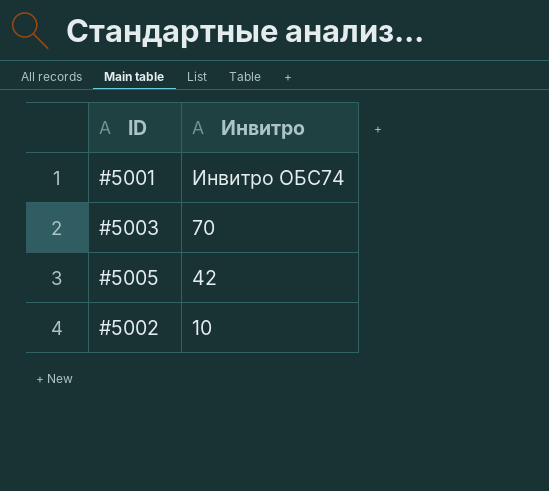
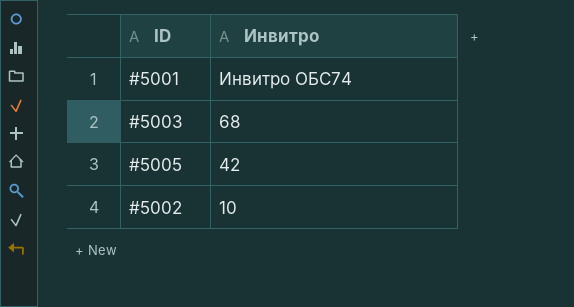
#5003 | Инвитро: 70 -> 68

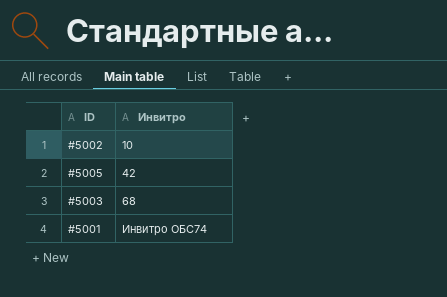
row order: Инвитро descending -> Инвитро ascending

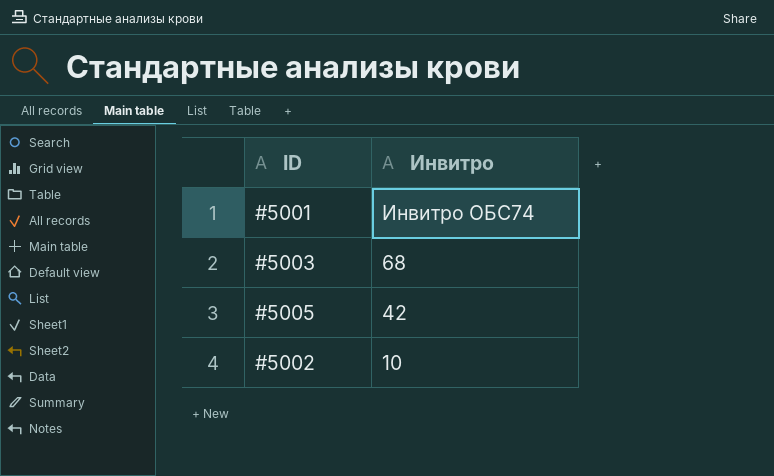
row order: Инвитро ascending -> Инвитро descending

